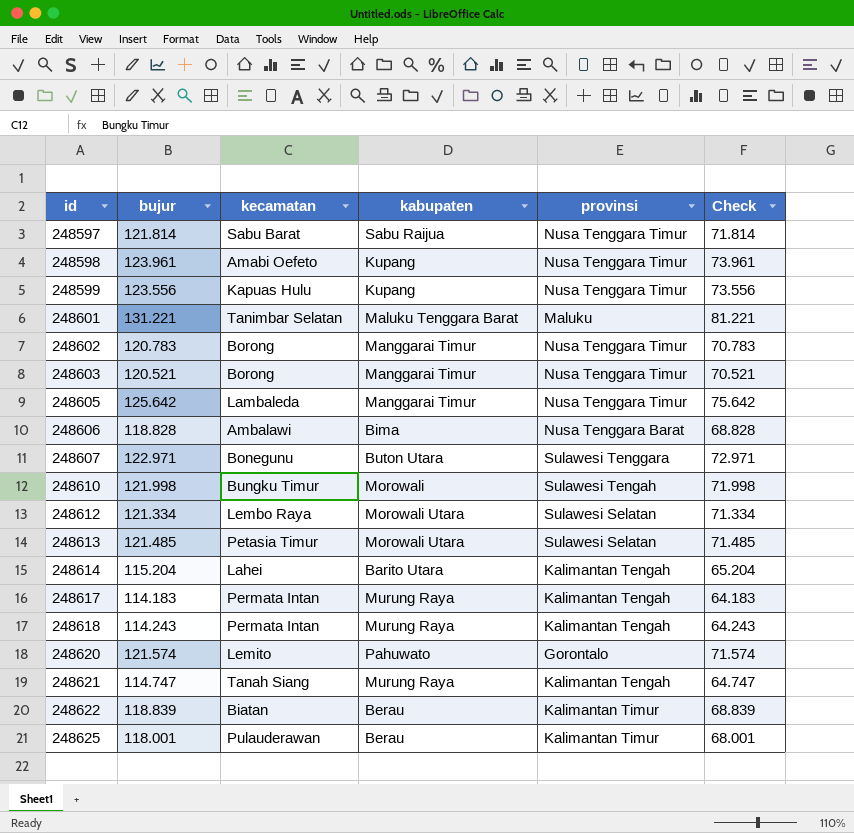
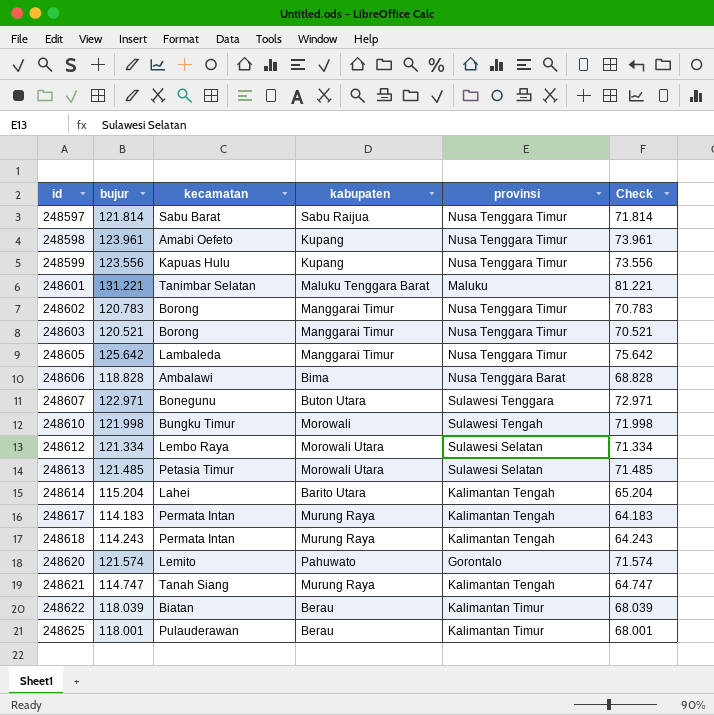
248622 | bujur: 118.839 -> 118.039
248622 | Check: 68.839 -> 68.039

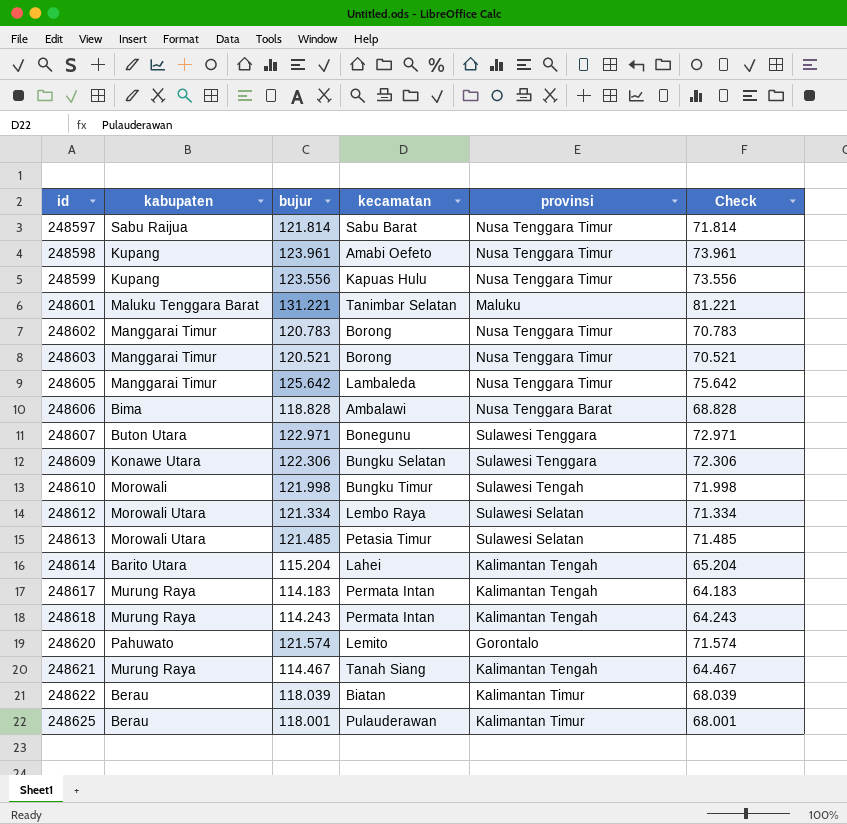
column kabupaten | position: 4 -> 2
row 248609: none -> Konawe Utara | 122.306 | Bungku Selatan | Sulawesi Tenggara | 72.306
248621 | bujur: 114.747 -> 114.467
248621 | Check: 64.747 -> 64.467

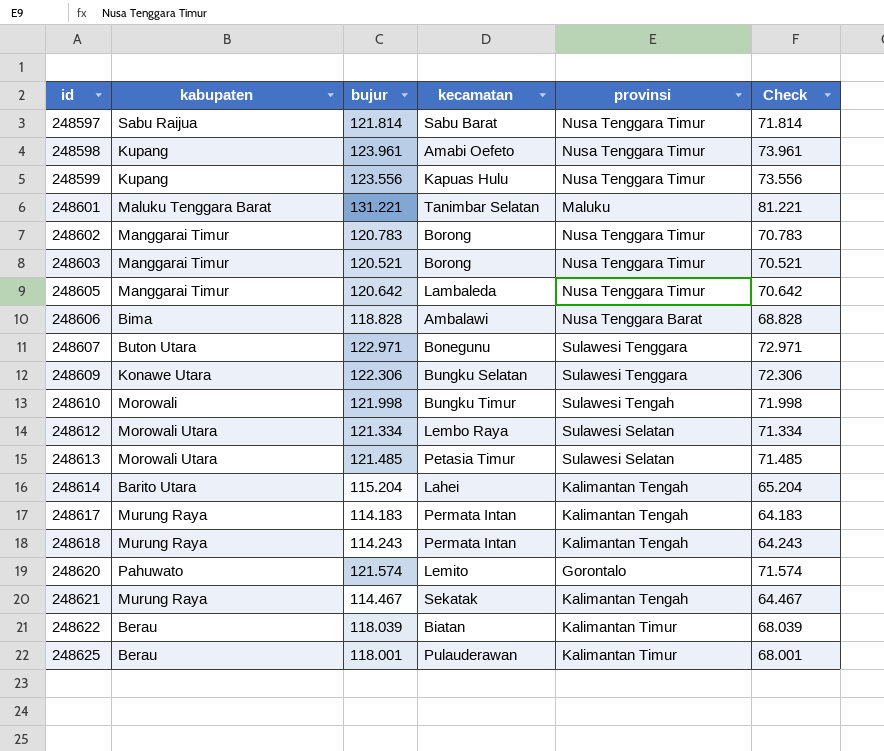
248605 | bujur: 125.642 -> 120.642
248605 | Check: 75.642 -> 70.642
248621 | kecamatan: Tanah Siang -> Sekatak

